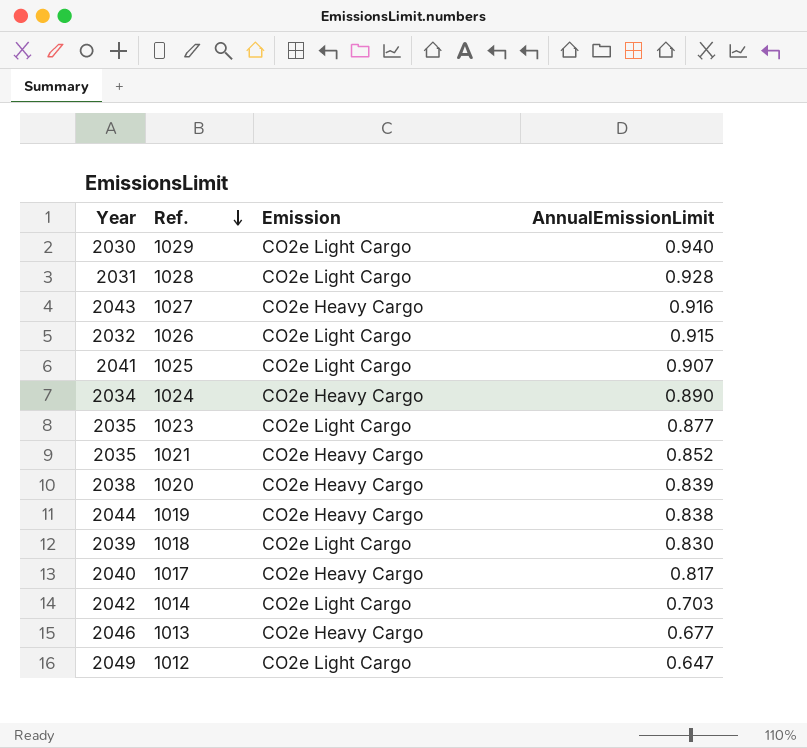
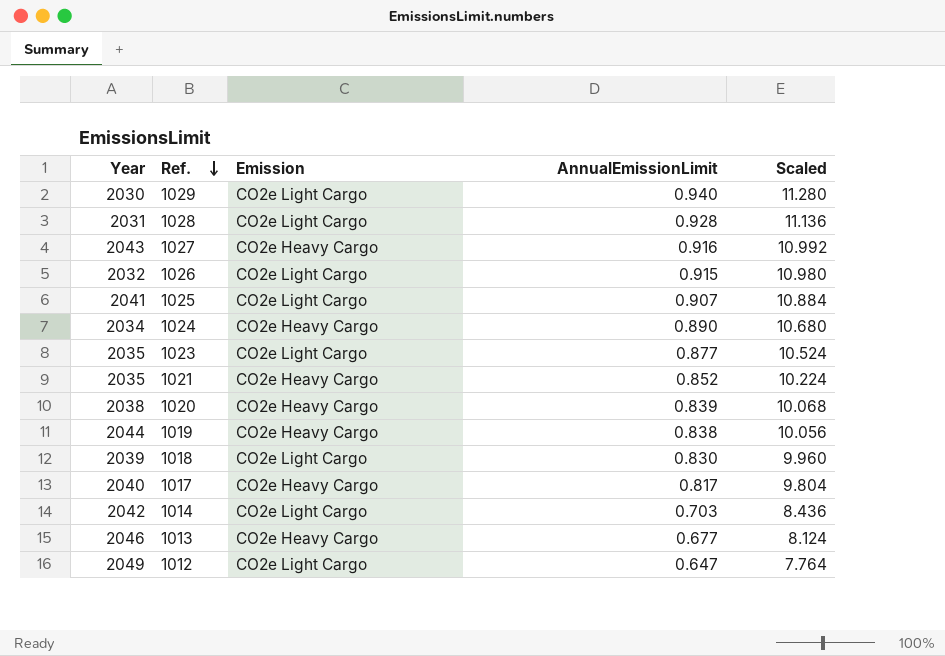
column Scaled | formula: none -> [AnnualEmissionLimit] * 12

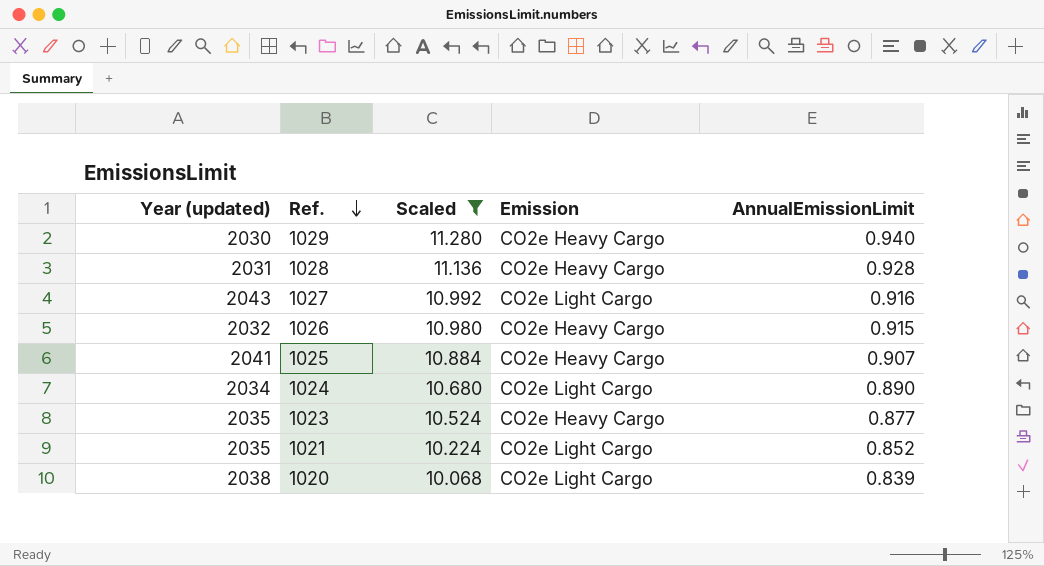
filter: none -> Scaled >= 10.068
column name: Year -> Year (updated)
column Scaled | position: 5 -> 3
1029 | Emission: CO2e Light Cargo -> CO2e Heavy Cargo
1028 | Emission: CO2e Light Cargo -> CO2e Heavy Cargo
1027 | Emission: CO2e Heavy Cargo -> CO2e Light Cargo
1026 | Emission: CO2e Light Cargo -> CO2e Heavy Cargo
1025 | Emission: CO2e Light Cargo -> CO2e Heavy Cargo
1024 | Emission: CO2e Heavy Cargo -> CO2e Light Cargo
1023 | Emission: CO2e Light Cargo -> CO2e Heavy Cargo
1021 | Emission: CO2e Heavy Cargo -> CO2e Light Cargo
1020 | Emission: CO2e Heavy Cargo -> CO2e Light Cargo

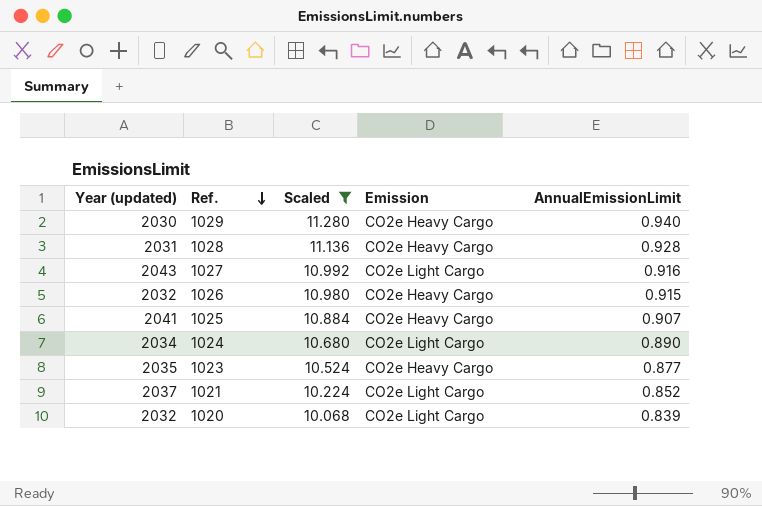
1021 | Year (updated): 2035 -> 2037
1020 | Year (updated): 2038 -> 2032

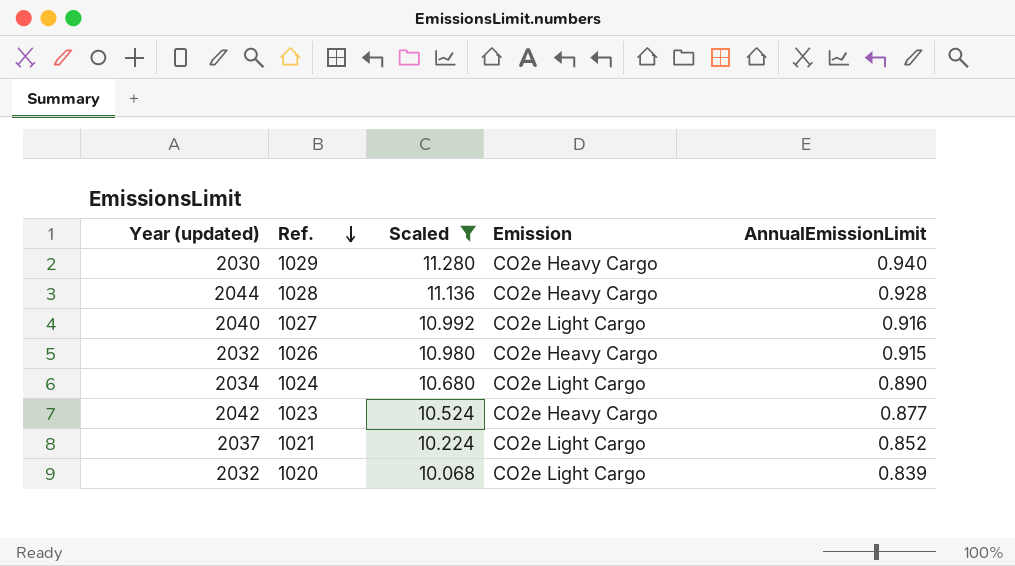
row 1025: 2041 | 10.884 | CO2e Heavy Cargo | 0.907 -> none
1028 | Year (updated): 2031 -> 2044
1027 | Year (updated): 2043 -> 2040
1023 | Year (updated): 2035 -> 2042

